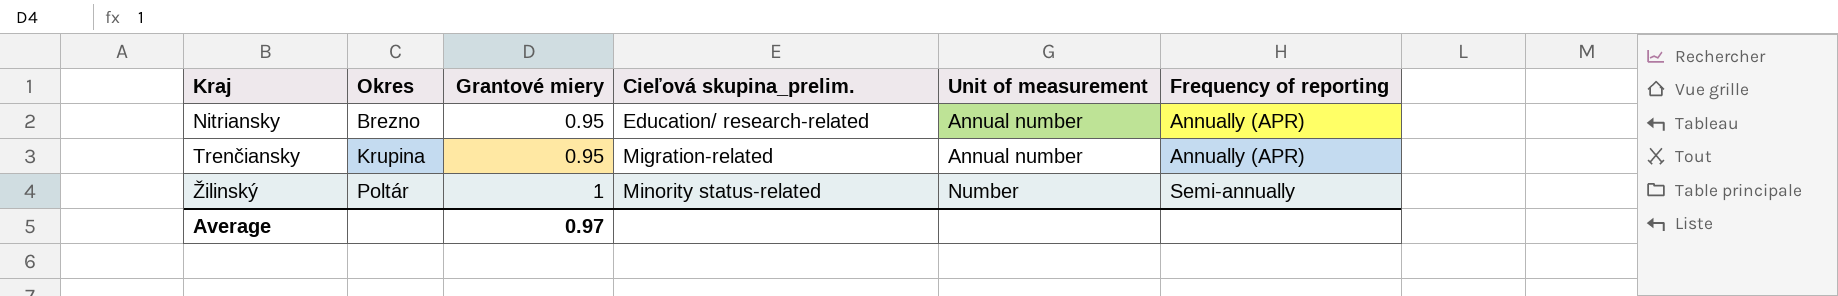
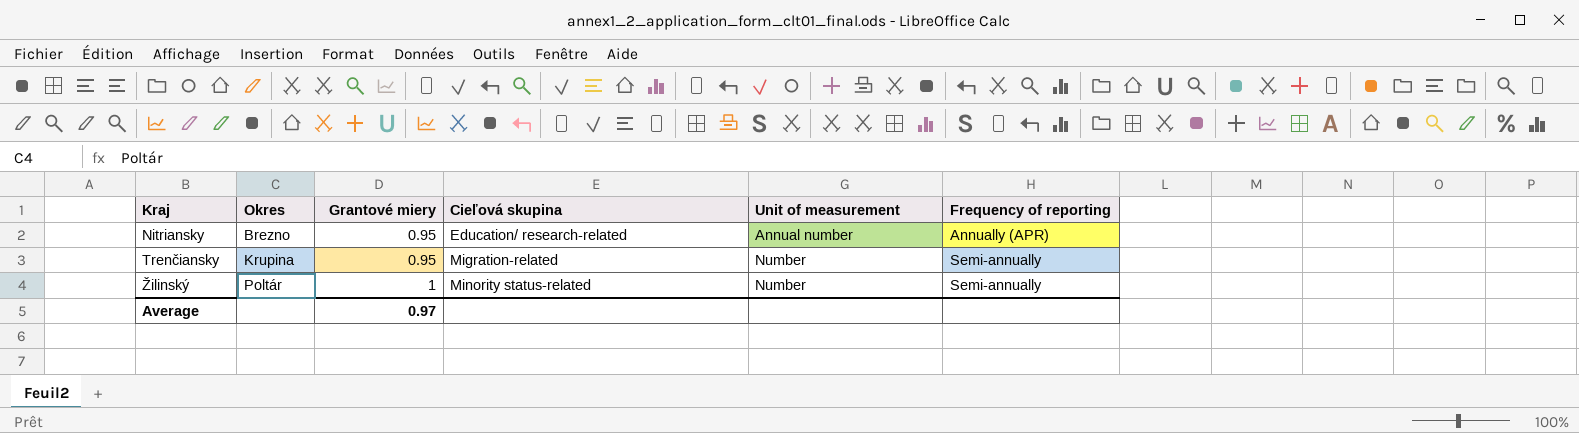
column name: Cieľová skupina_prelim. -> Cieľová skupina
Trenčiansky | Unit of measurement: Annual number -> Number
Trenčiansky | Frequency of reporting: Annually (APR) -> Semi-annually

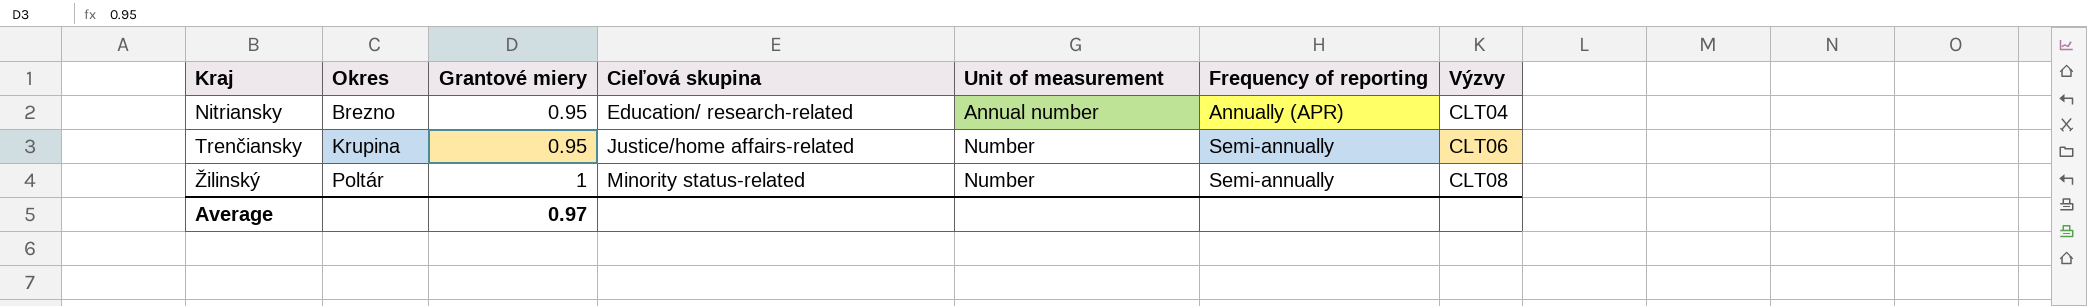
column Výzvy | position: none -> 7
Trenčiansky | Cieľová skupina: Migration-related -> Justice/home affairs-related

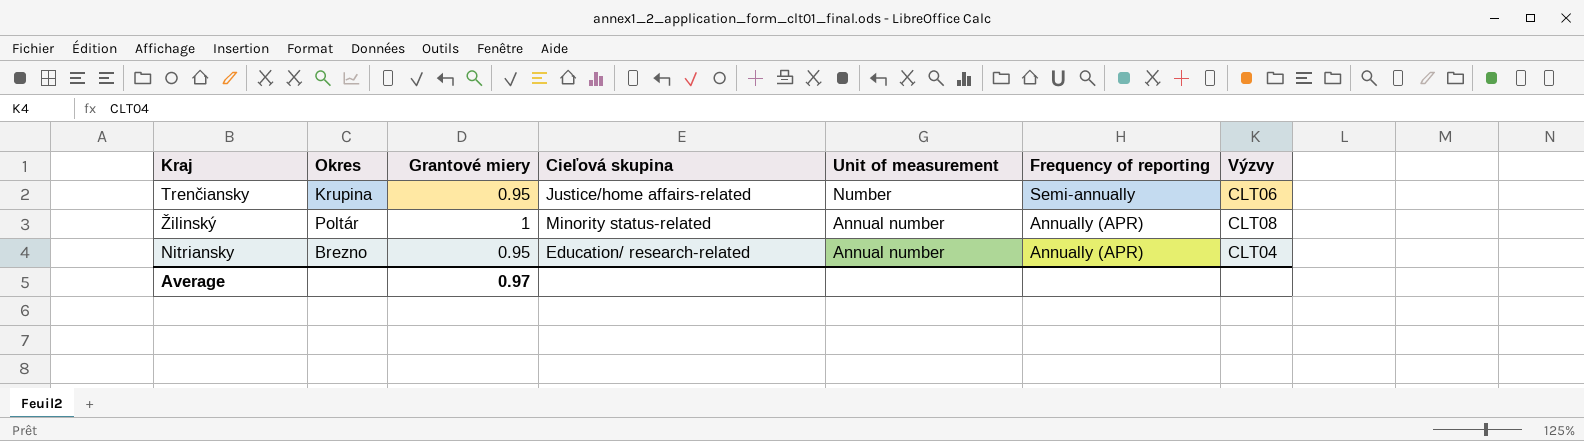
row order: Kraj ascending -> Unit of measurement descending
Žilinský | Unit of measurement: Number -> Annual number
Žilinský | Frequency of reporting: Semi-annually -> Annually (APR)

